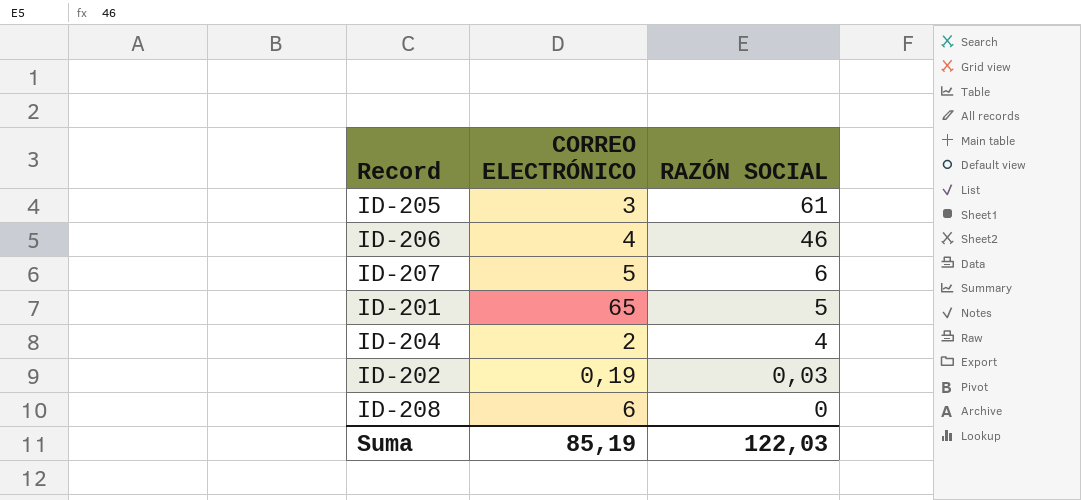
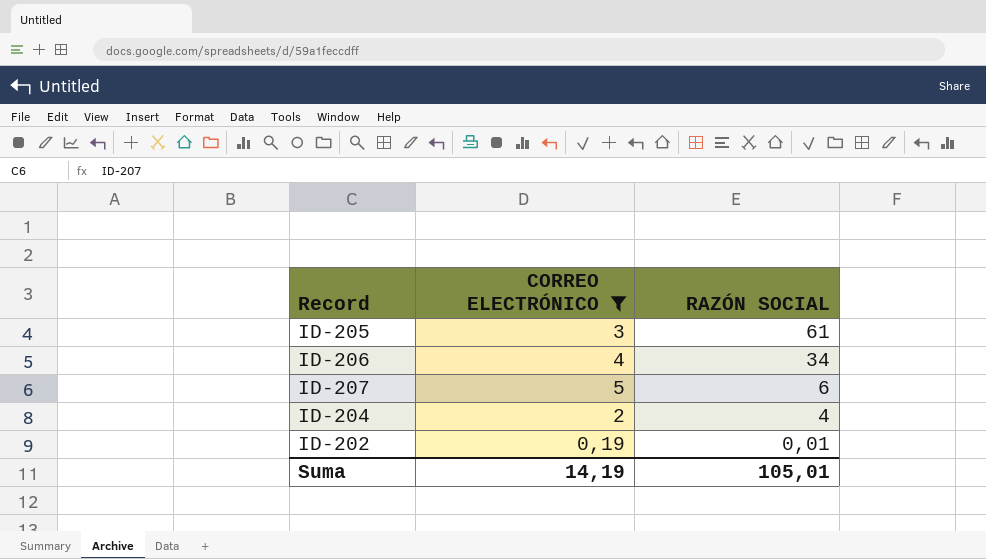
filter: none -> CORREO ELECTRÓNICO <= 5
ID-206 | RAZÓN SOCIAL: 46 -> 34
ID-202 | RAZÓN SOCIAL: 0,03 -> 0,01
Suma | CORREO ELECTRÓNICO: 85,19 -> 14,19
Suma | RAZÓN SOCIAL: 122,03 -> 105,01

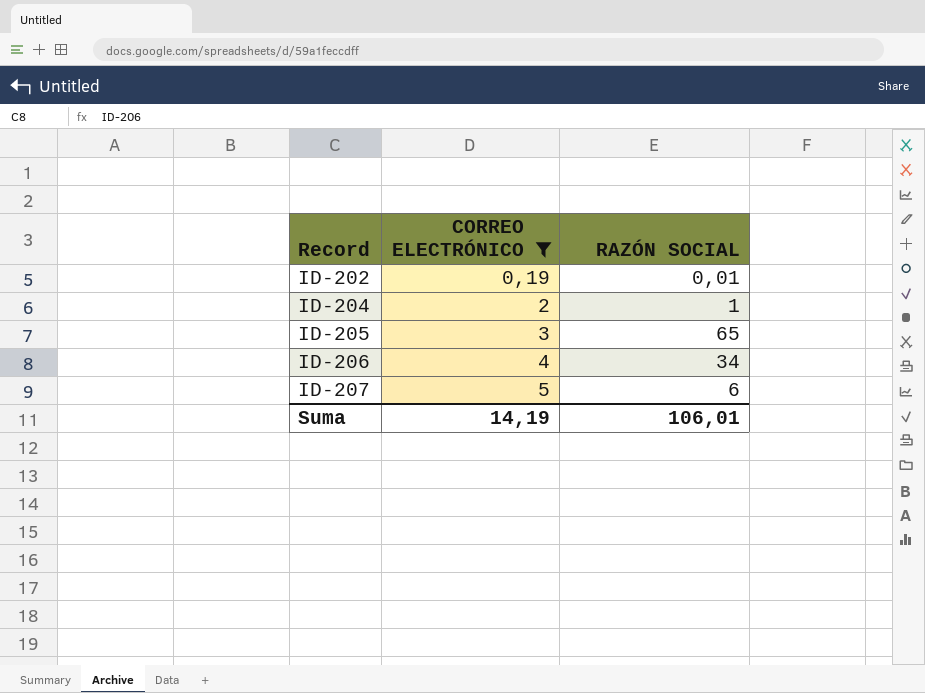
row order: RAZÓN SOCIAL descending -> Record ascending
ID-204 | RAZÓN SOCIAL: 4 -> 1
ID-205 | RAZÓN SOCIAL: 61 -> 65
Suma | RAZÓN SOCIAL: 105,01 -> 106,01

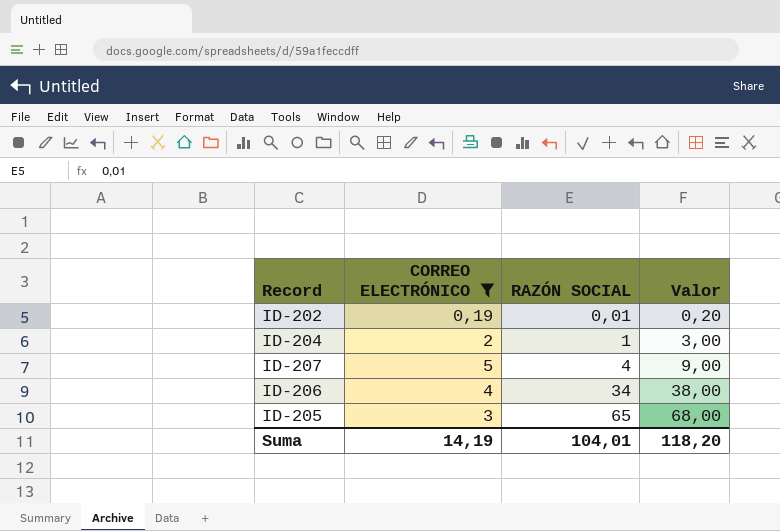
row order: Record ascending -> RAZÓN SOCIAL ascending
column Valor | formula: none -> [CORREO ELECTRÓNICO] + [RAZÓN SOCIAL]
ID-207 | RAZÓN SOCIAL: 6 -> 4
Suma | RAZÓN SOCIAL: 106,01 -> 104,01

